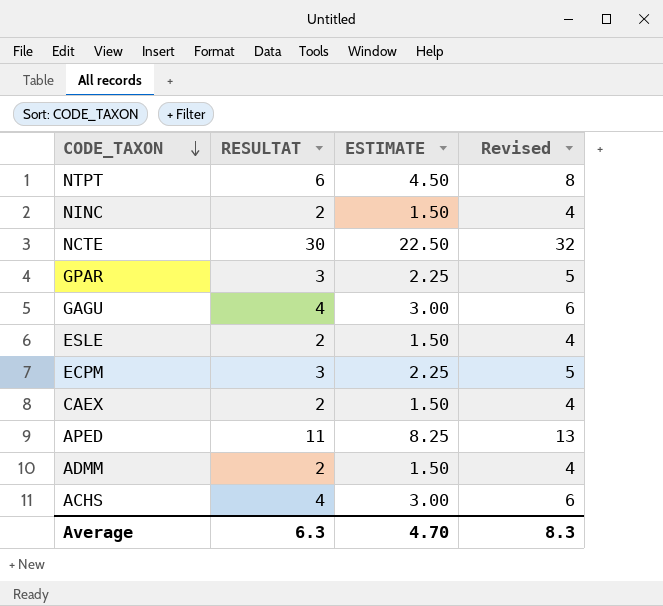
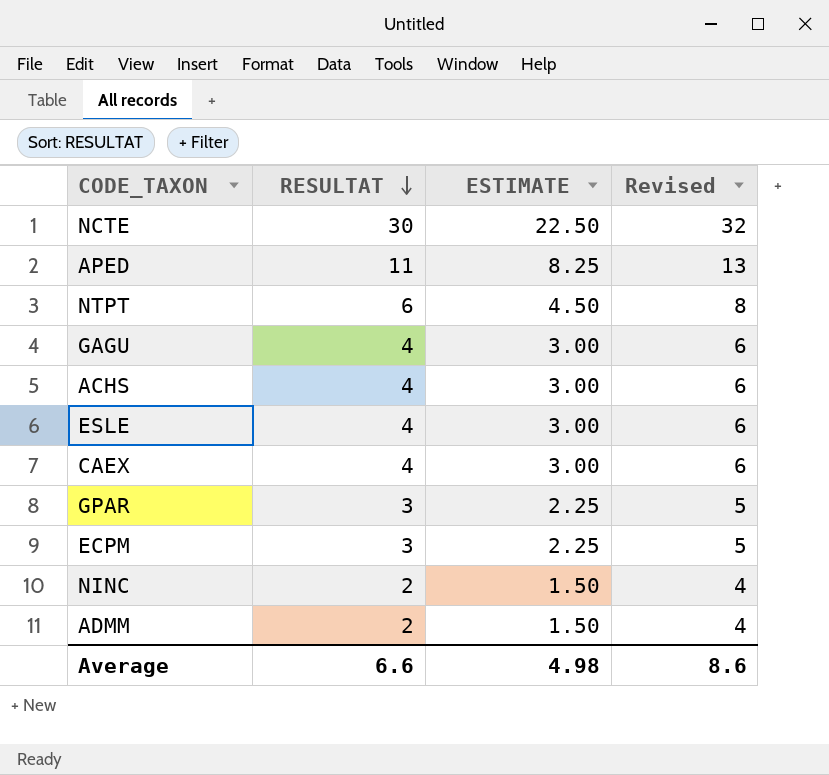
row order: CODE_TAXON descending -> RESULTAT descending
ESLE | RESULTAT: 2 -> 4
ESLE | ESTIMATE: 1.50 -> 3.00
ESLE | Revised: 4 -> 6
CAEX | RESULTAT: 2 -> 4
CAEX | ESTIMATE: 1.50 -> 3.00
CAEX | Revised: 4 -> 6
Average | RESULTAT: 6.3 -> 6.6
Average | ESTIMATE: 4.70 -> 4.98
Average | Revised: 8.3 -> 8.6

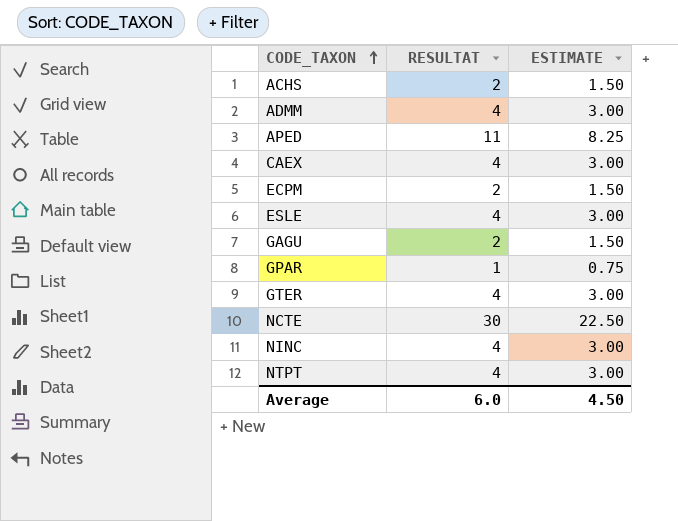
row order: RESULTAT descending -> CODE_TAXON ascending
column Revised | formula: [RESULTAT] + 2 -> none
ACHS | RESULTAT: 4 -> 2
ACHS | ESTIMATE: 3.00 -> 1.50
ADMM | RESULTAT: 2 -> 4
ADMM | ESTIMATE: 1.50 -> 3.00
ECPM | RESULTAT: 3 -> 2
ECPM | ESTIMATE: 2.25 -> 1.50
GAGU | RESULTAT: 4 -> 2
GAGU | ESTIMATE: 3.00 -> 1.50
GPAR | RESULTAT: 3 -> 1
GPAR | ESTIMATE: 2.25 -> 0.75
row GTER: none -> 4 | 3.00
NINC | RESULTAT: 2 -> 4
NINC | ESTIMATE: 1.50 -> 3.00
NTPT | RESULTAT: 6 -> 4
NTPT | ESTIMATE: 4.50 -> 3.00
Average | RESULTAT: 6.6 -> 6.0
Average | ESTIMATE: 4.98 -> 4.50

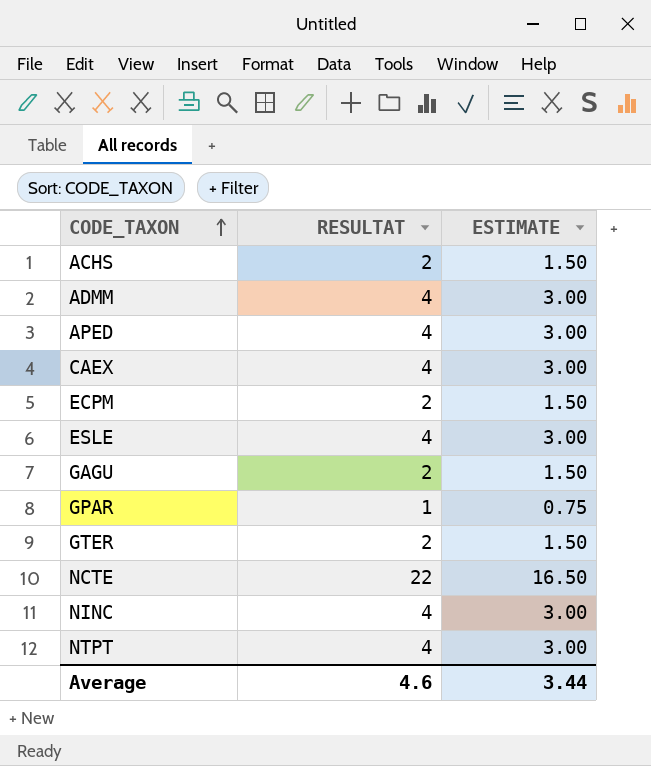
APED | RESULTAT: 11 -> 4
APED | ESTIMATE: 8.25 -> 3.00
GTER | RESULTAT: 4 -> 2
GTER | ESTIMATE: 3.00 -> 1.50
NCTE | RESULTAT: 30 -> 22
NCTE | ESTIMATE: 22.50 -> 16.50
Average | RESULTAT: 6.0 -> 4.6
Average | ESTIMATE: 4.50 -> 3.44

